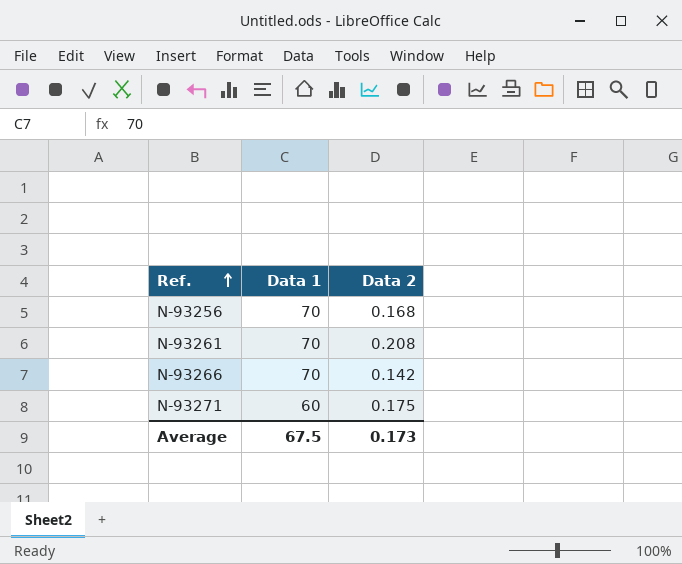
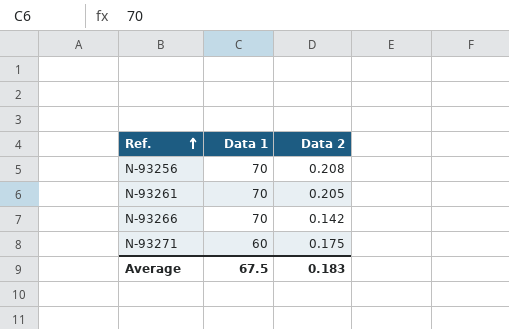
N-93256 | Data 2: 0.168 -> 0.208
N-93261 | Data 2: 0.208 -> 0.205
Average | Data 2: 0.173 -> 0.183

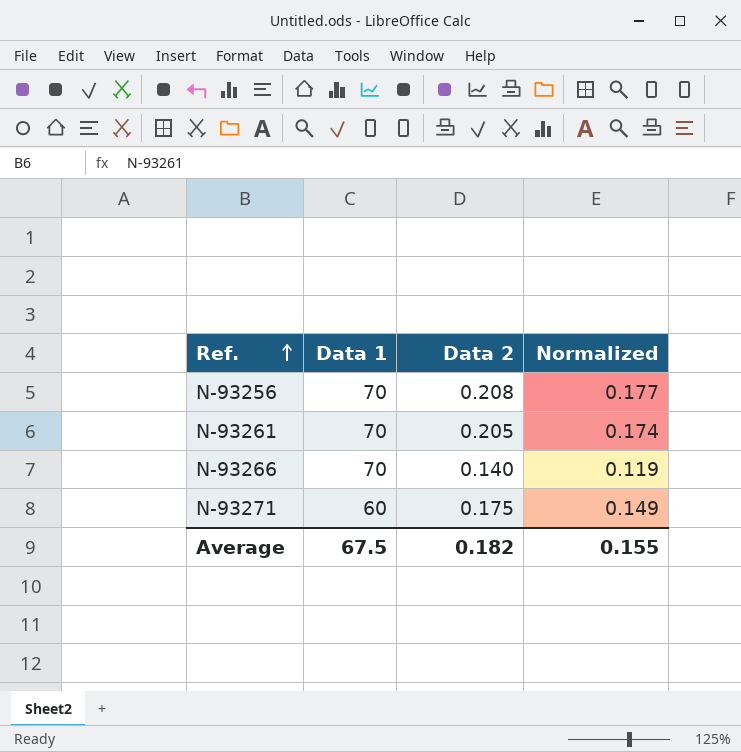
column Normalized | formula: none -> [Data 2] * 0.85
N-93266 | Data 2: 0.142 -> 0.140
Average | Data 2: 0.183 -> 0.182

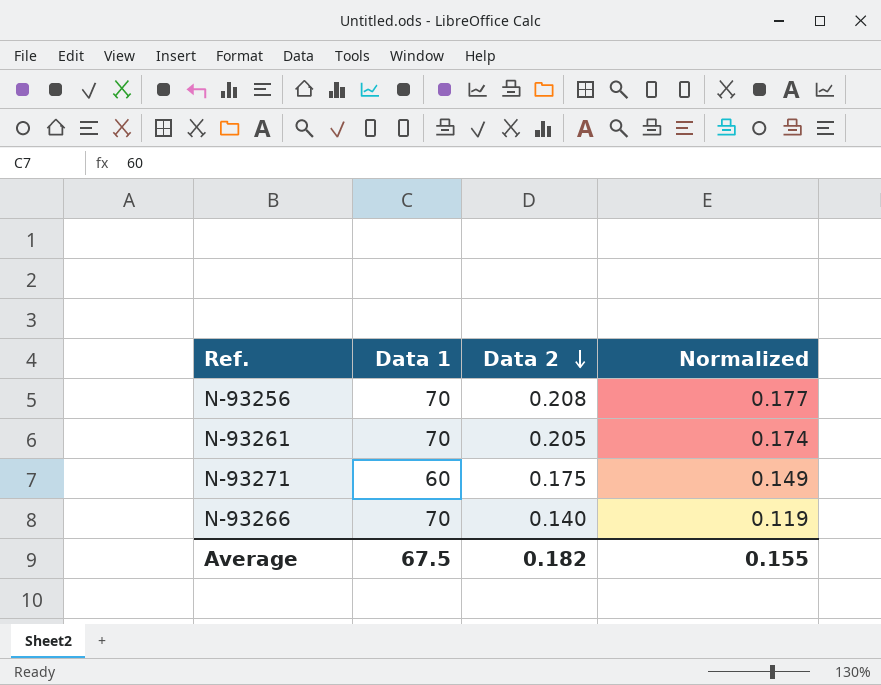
row order: Ref. ascending -> Data 2 descending

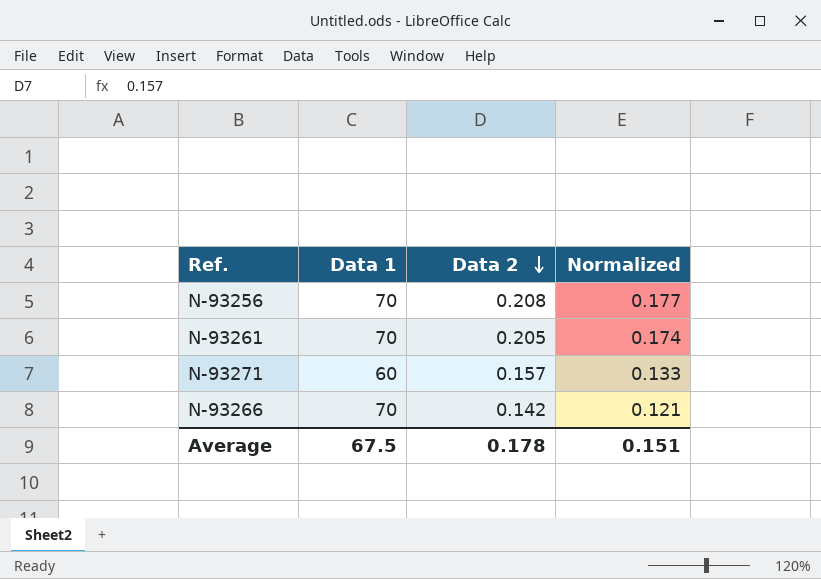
N-93271 | Data 2: 0.175 -> 0.157
N-93271 | Normalized: 0.149 -> 0.133
N-93266 | Data 2: 0.140 -> 0.142
N-93266 | Normalized: 0.119 -> 0.121
Average | Data 2: 0.182 -> 0.178
Average | Normalized: 0.155 -> 0.151

